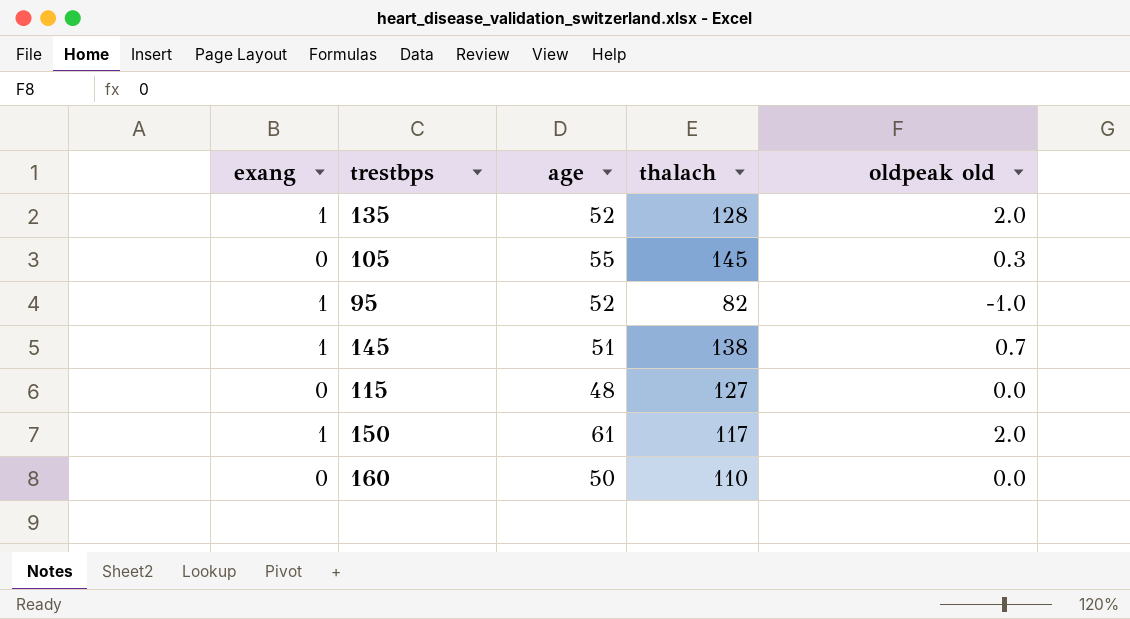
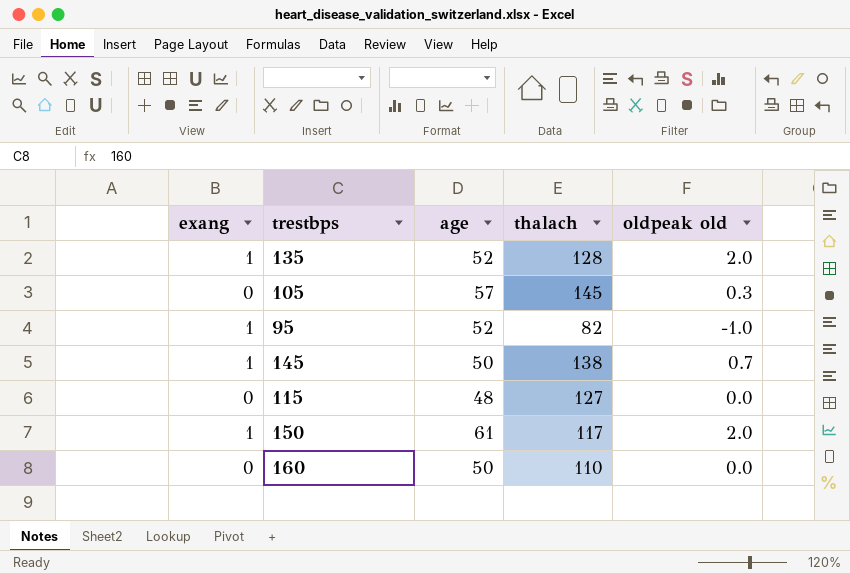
105 | age: 55 -> 57
145 | age: 51 -> 50

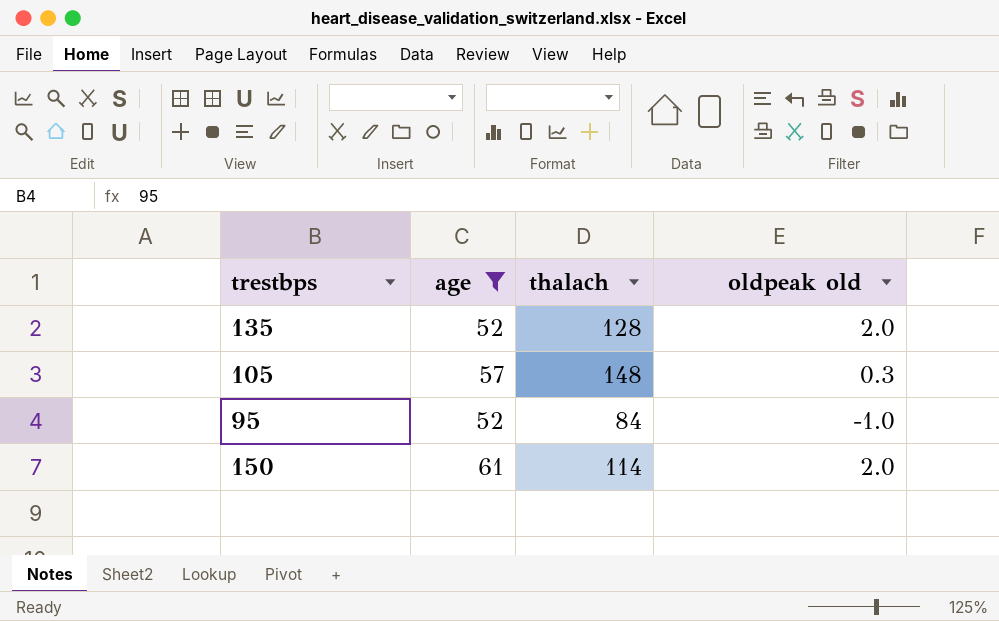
filter: none -> age >= 52
column exang | position: 1 -> none
105 | thalach: 145 -> 148
95 | thalach: 82 -> 84
150 | thalach: 117 -> 114

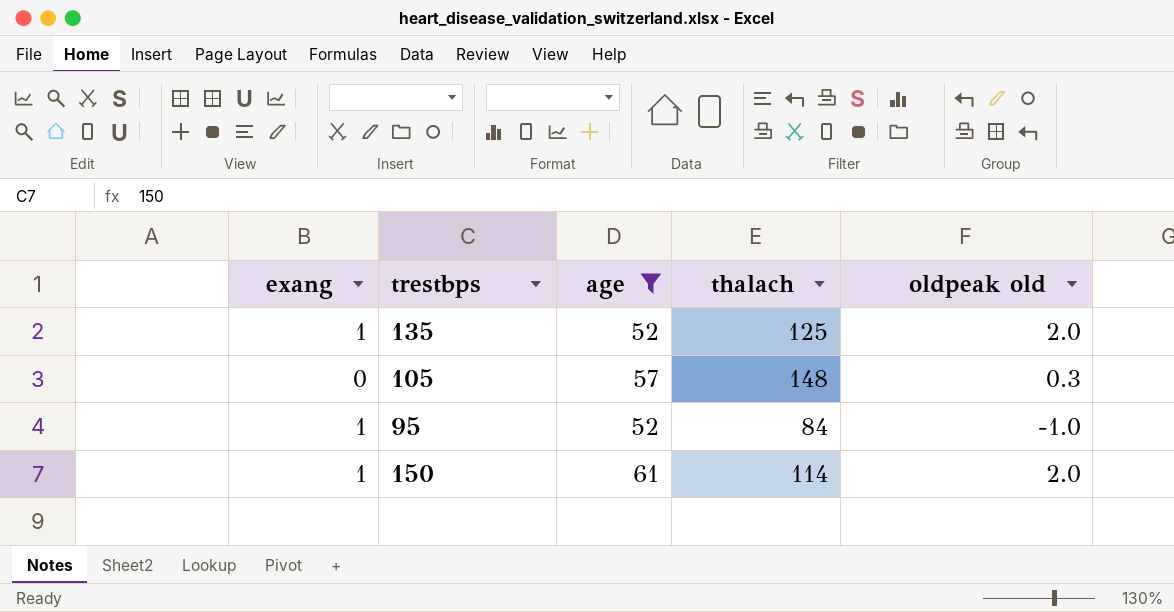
column exang | position: none -> 1
135 | thalach: 128 -> 125

